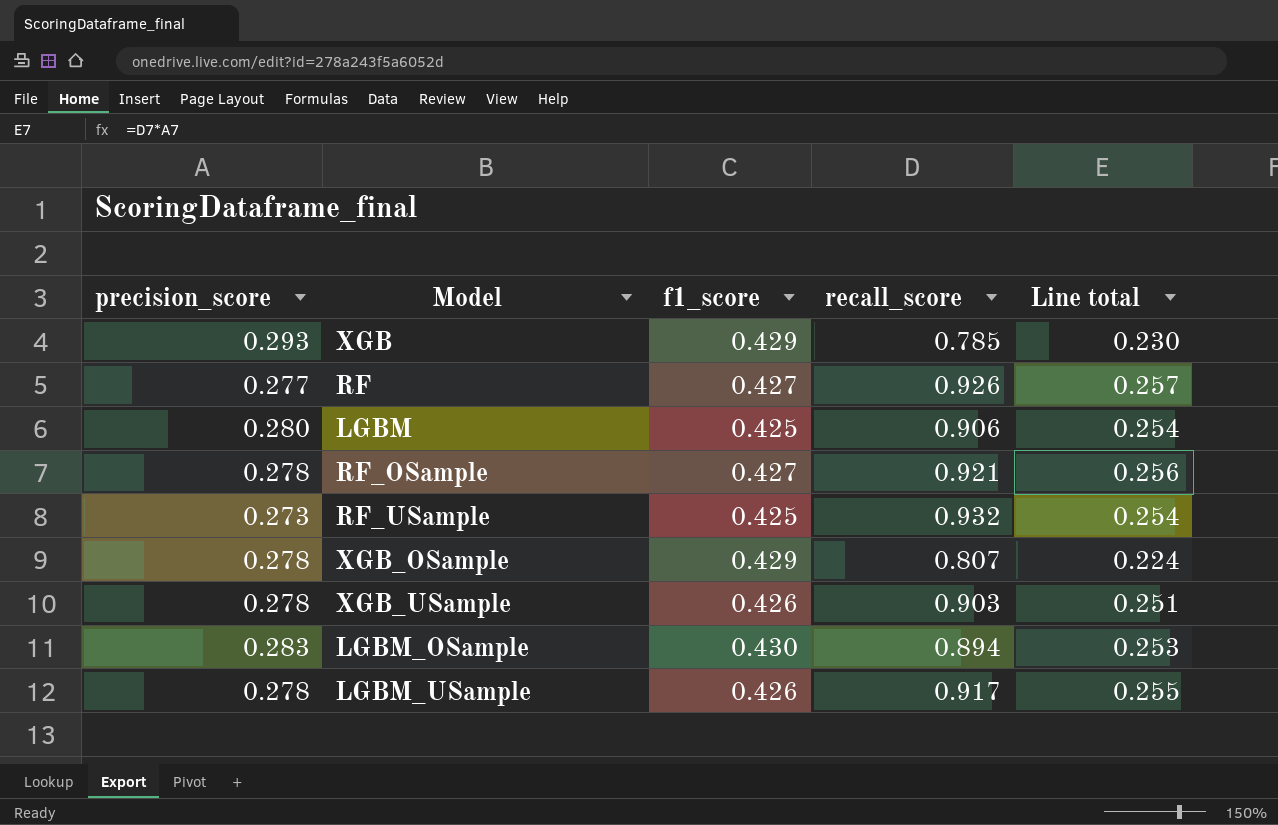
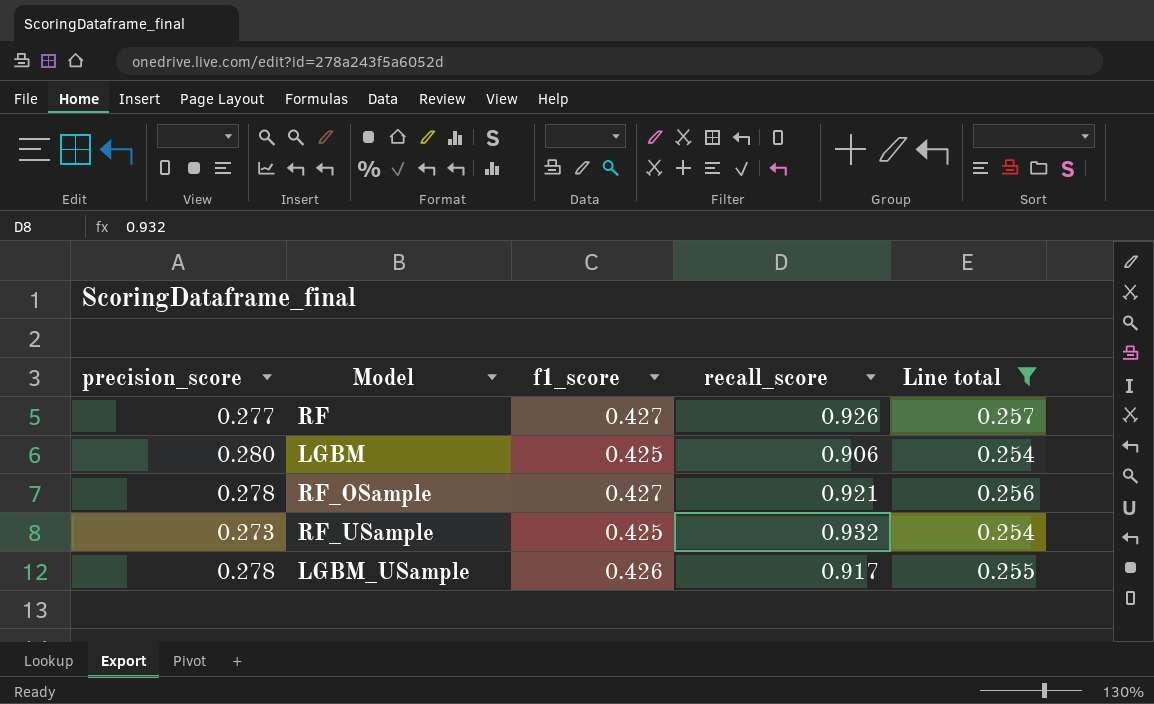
filter: none -> Line total >= 0.254

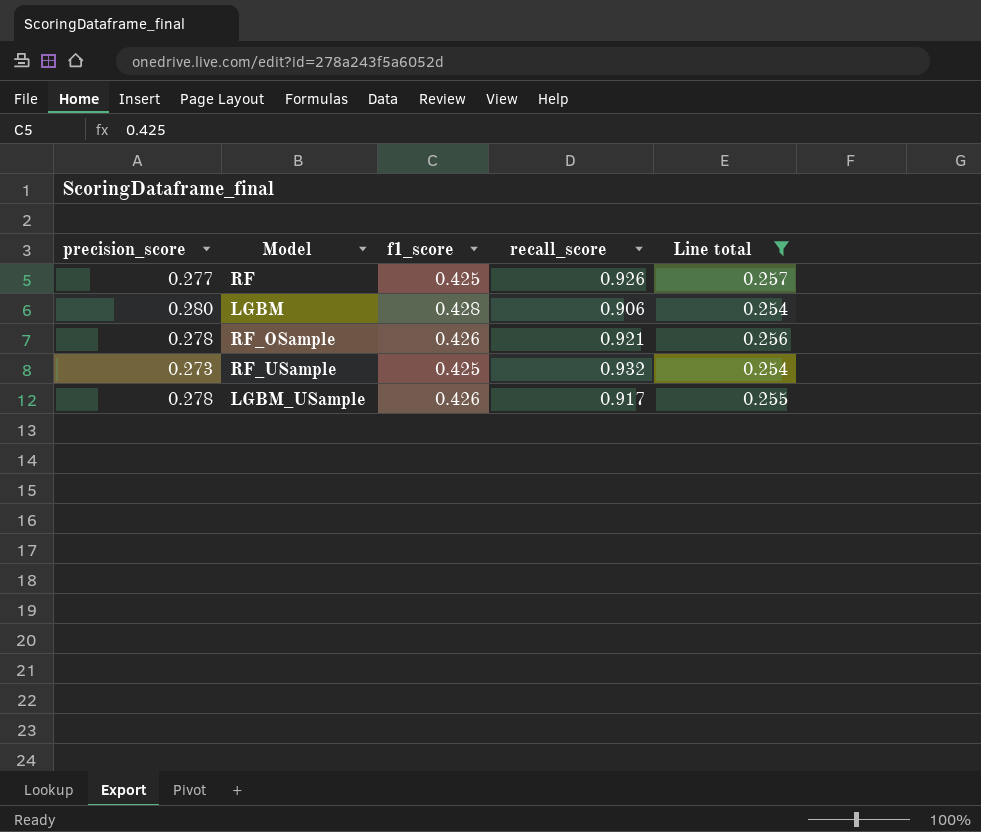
RF | f1_score: 0.427 -> 0.425
LGBM | f1_score: 0.425 -> 0.428
RF_OSample | f1_score: 0.427 -> 0.426

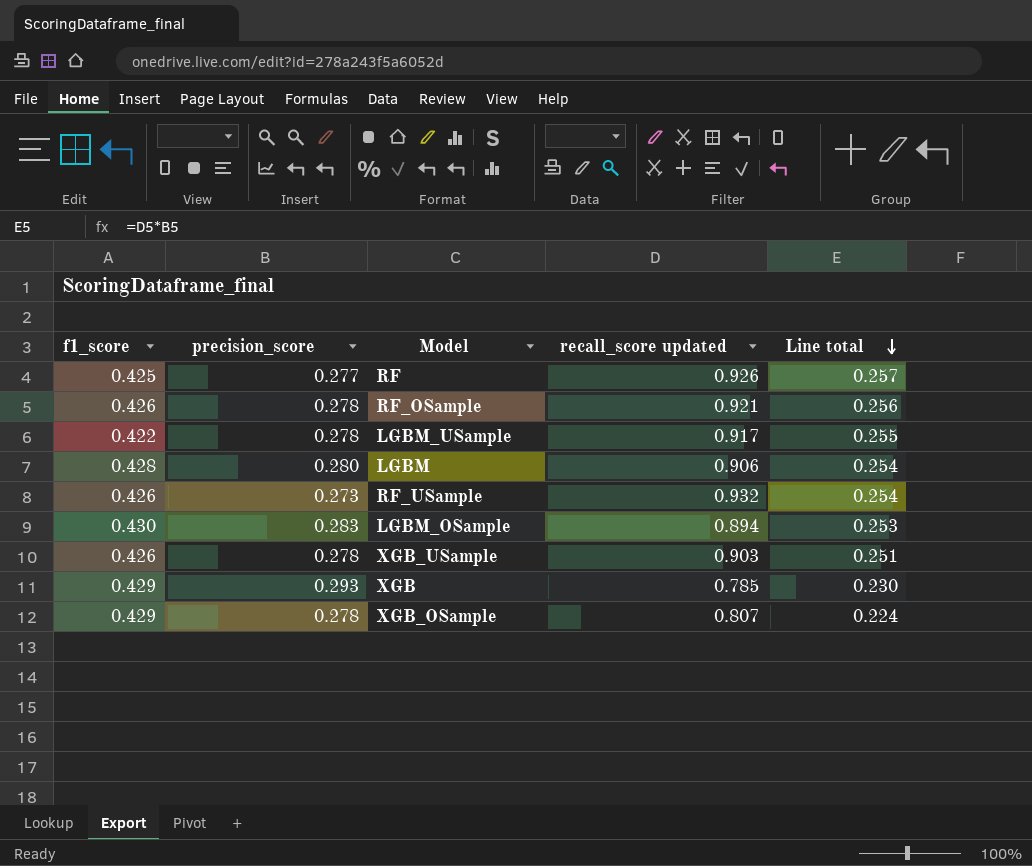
filter: Line total >= 0.254 -> none
row order: none -> Line total descending
column f1_score | position: 3 -> 1
column name: recall_score -> recall_score updated
LGBM_USample | f1_score: 0.426 -> 0.422
RF_USample | f1_score: 0.425 -> 0.426

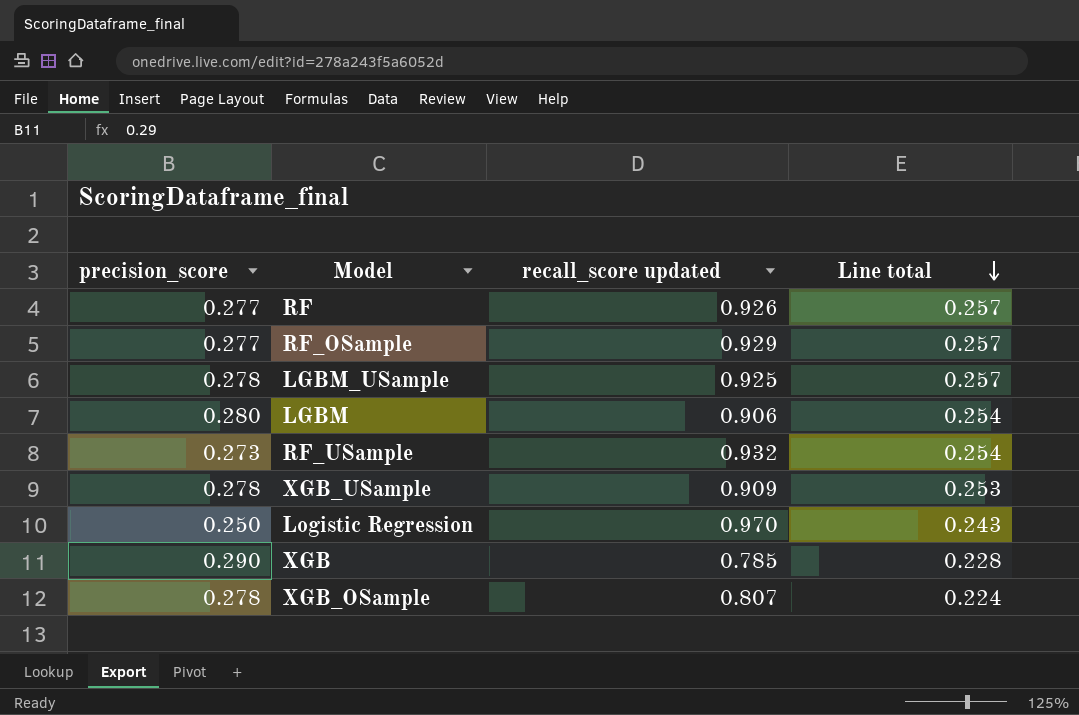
column f1_score | position: 1 -> none
row LGBM_OSample: 0.430 | 0.283 | 0.894 | 0.253 -> none
RF_OSample | precision_score: 0.278 -> 0.277
RF_OSample | recall_score updated: 0.921 -> 0.929
RF_OSample | Line total: 0.256 -> 0.257
LGBM_USample | recall_score updated: 0.917 -> 0.925
LGBM_USample | Line total: 0.255 -> 0.257
XGB_USample | recall_score updated: 0.903 -> 0.909
XGB_USample | Line total: 0.251 -> 0.253
row Logistic Regression: none -> 0.250 | 0.970 | 0.243
XGB | precision_score: 0.293 -> 0.290
XGB | Line total: 0.230 -> 0.228

